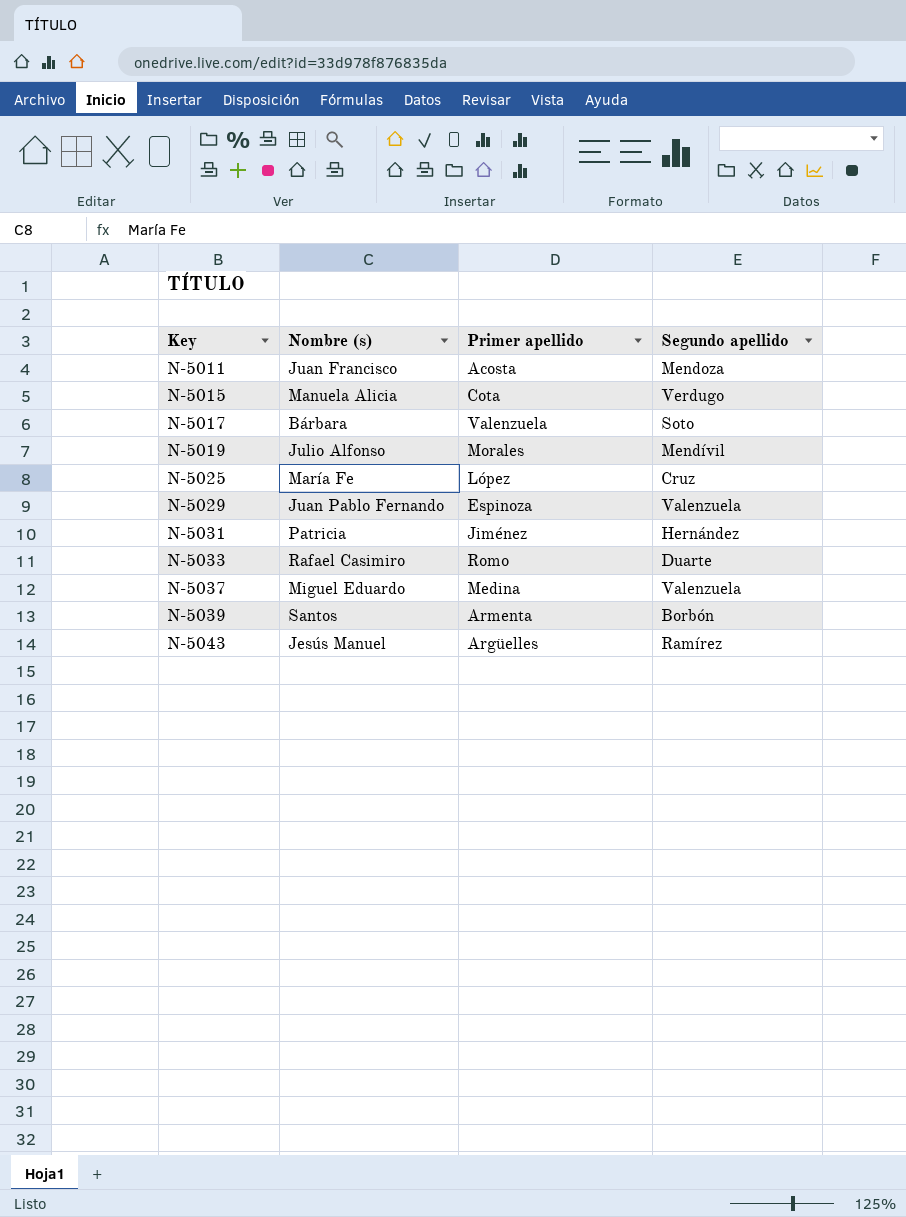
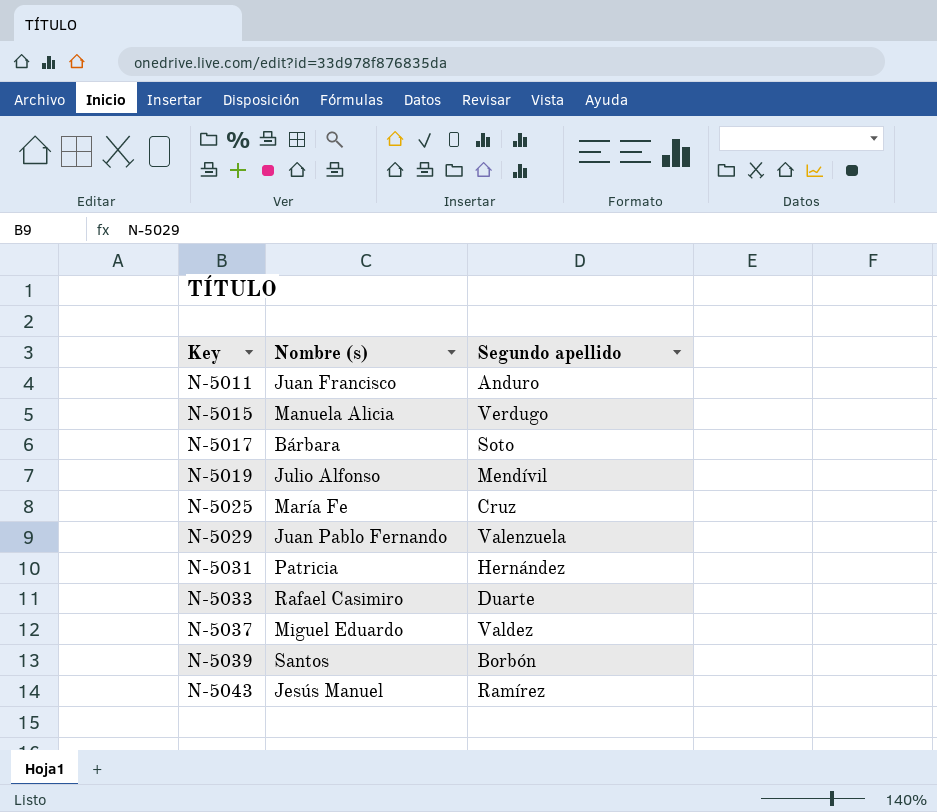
column Primer apellido | position: 3 -> none
N-5011 | Segundo apellido: Mendoza -> Anduro
N-5037 | Segundo apellido: Valenzuela -> Valdez

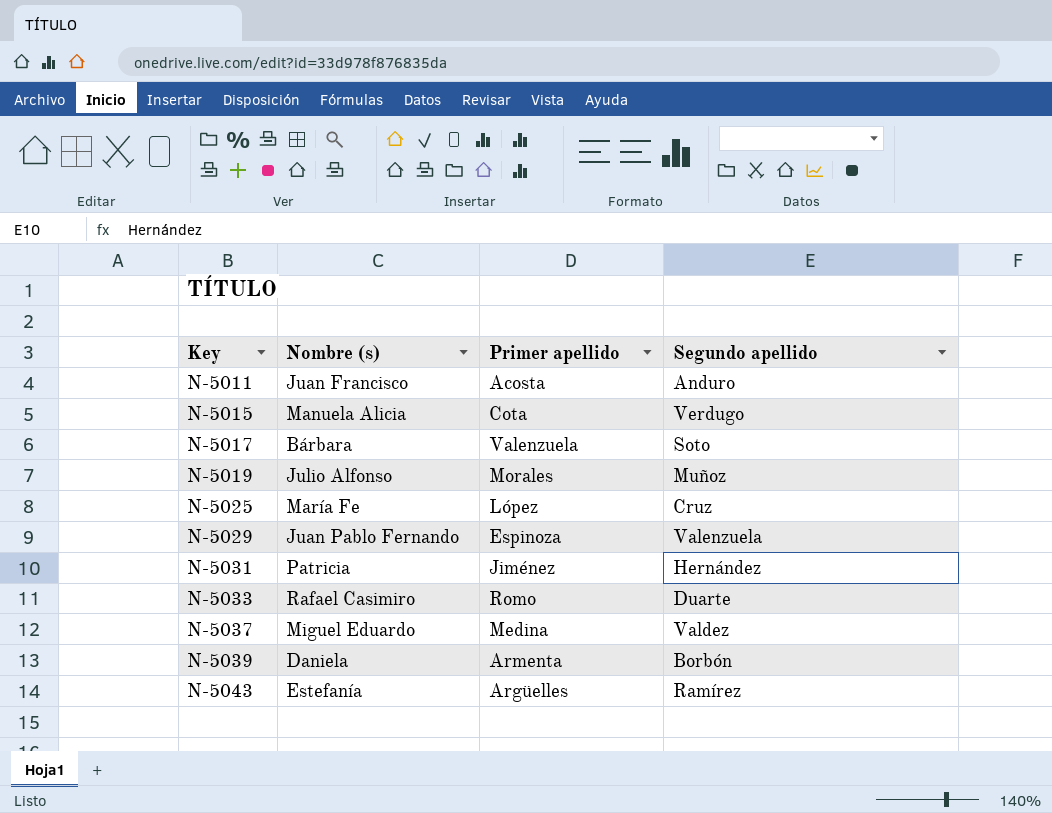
column Primer apellido | position: none -> 3
N-5019 | Segundo apellido: Mendívil -> Muñoz
N-5039 | Nombre (s): Santos -> Daniela
N-5043 | Nombre (s): Jesús Manuel -> Estefanía

